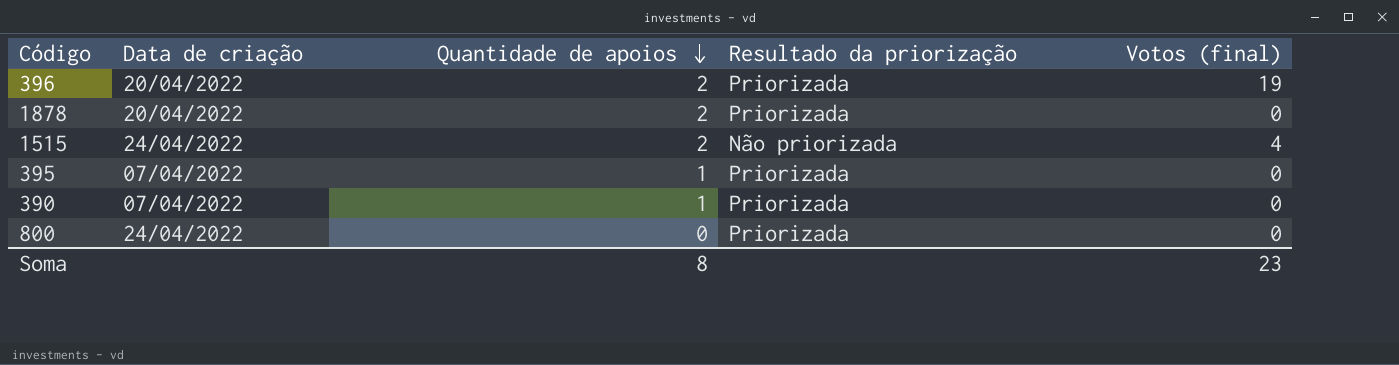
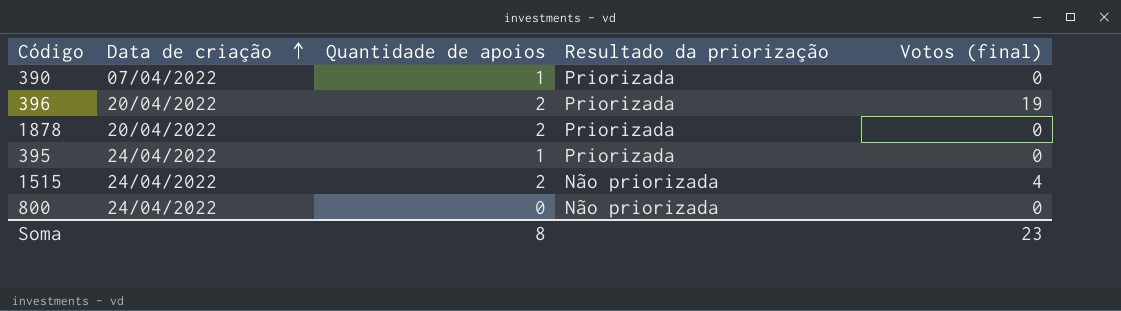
row order: Quantidade de apoios descending -> Data de criação ascending
395 | Data de criação: 07/04/2022 -> 24/04/2022
800 | Resultado da priorização: Priorizada -> Não priorizada

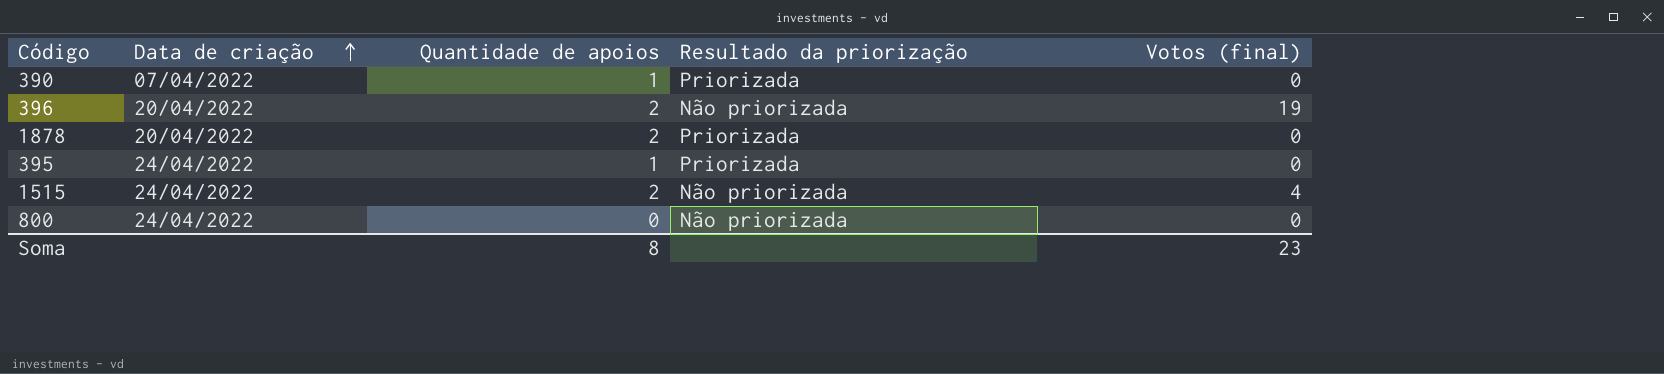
396 | Resultado da priorização: Priorizada -> Não priorizada

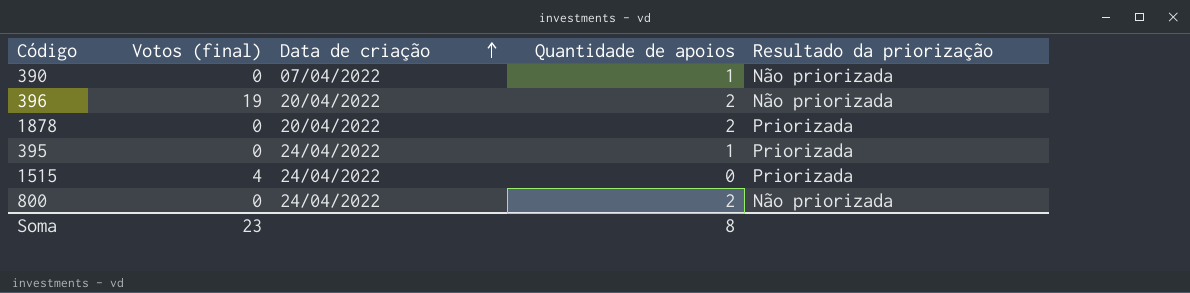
column Votos (final) | position: 5 -> 2
390 | Resultado da priorização: Priorizada -> Não priorizada
1515 | Quantidade de apoios: 2 -> 0
1515 | Resultado da priorização: Não priorizada -> Priorizada
800 | Quantidade de apoios: 0 -> 2

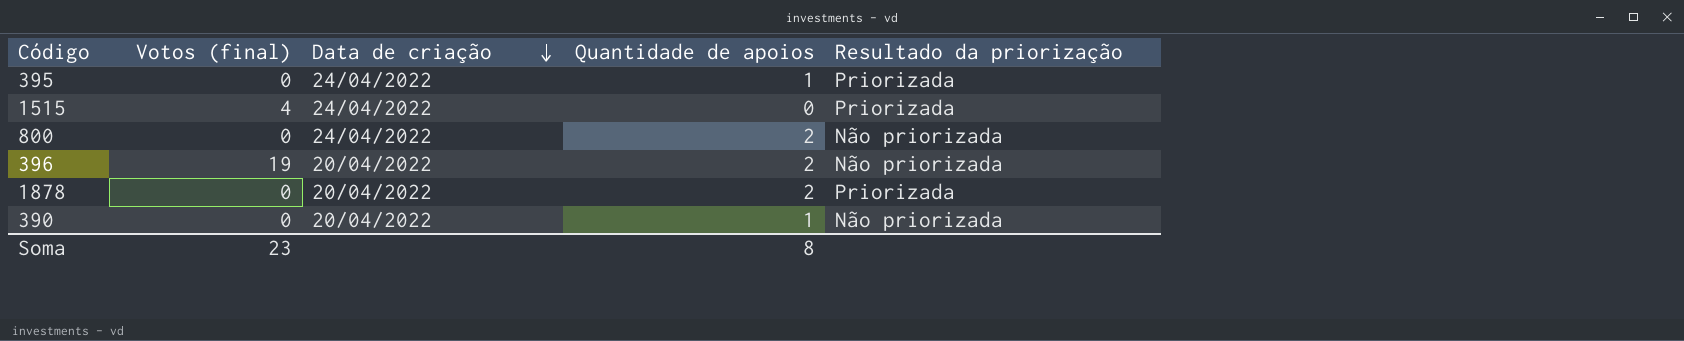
row order: Data de criação ascending -> Data de criação descending
390 | Data de criação: 07/04/2022 -> 20/04/2022

